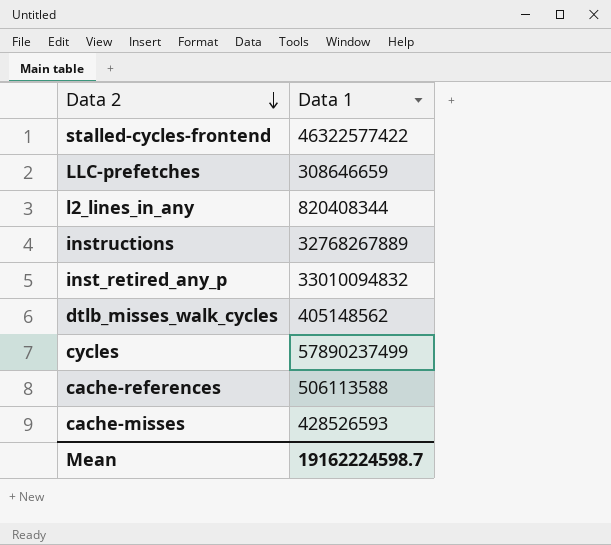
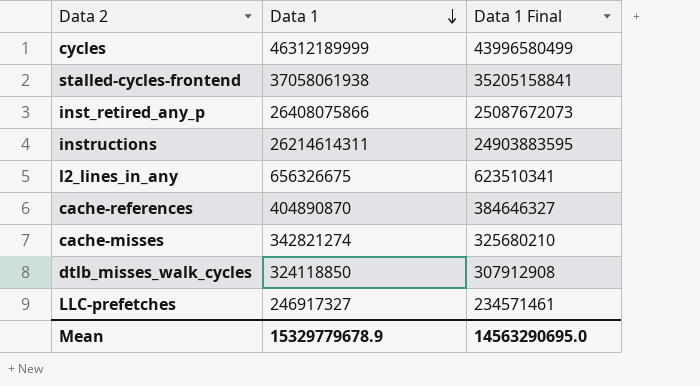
row order: Data 2 descending -> Data 1 descending
column Data 1 Final | formula: none -> [Data 1] * 0.95
cycles | Data 1: 57890237499 -> 46312189999
stalled-cycles-frontend | Data 1: 46322577422 -> 37058061938
inst_retired_any_p | Data 1: 33010094832 -> 26408075866
instructions | Data 1: 32768267889 -> 26214614311
l2_lines_in_any | Data 1: 820408344 -> 656326675
cache-references | Data 1: 506113588 -> 404890870
cache-misses | Data 1: 428526593 -> 342821274
dtlb_misses_walk_cycles | Data 1: 405148562 -> 324118850
LLC-prefetches | Data 1: 308646659 -> 246917327
Mean | Data 1: 19162224598.7 -> 15329779678.9

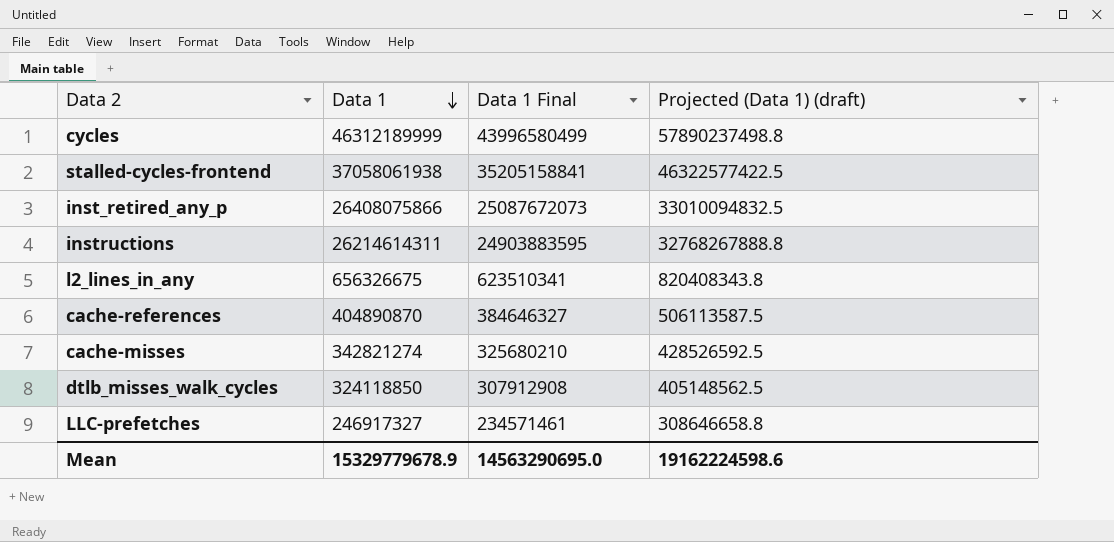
column Projected (Data 1) (draft) | formula: none -> [Data 1] * 1.25

